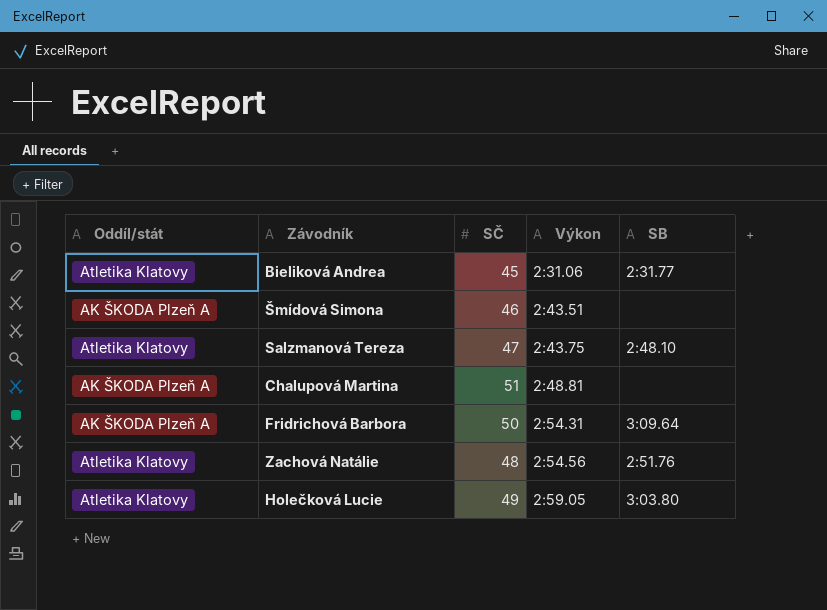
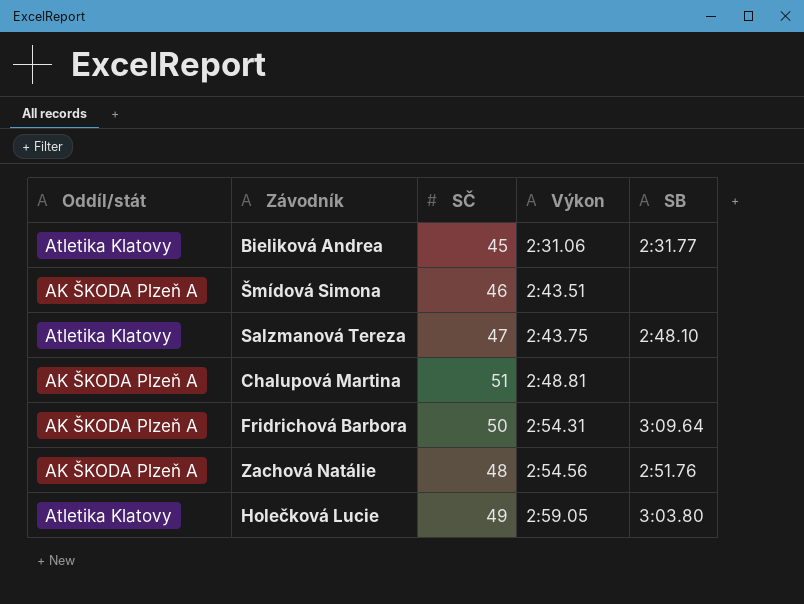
Zachová Natálie | Oddíl/stát: Atletika Klatovy -> AK ŠKODA Plzeň A

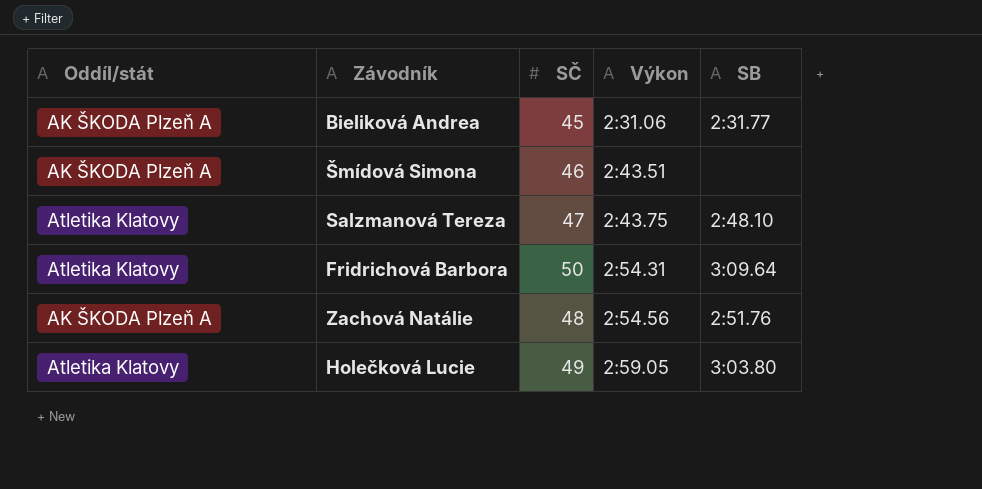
row Chalupová Martina: AK ŠKODA Plzeň A | 51 | 2:48.81 | none -> none
Bieliková Andrea | Oddíl/stát: Atletika Klatovy -> AK ŠKODA Plzeň A
Fridrichová Barbora | Oddíl/stát: AK ŠKODA Plzeň A -> Atletika Klatovy

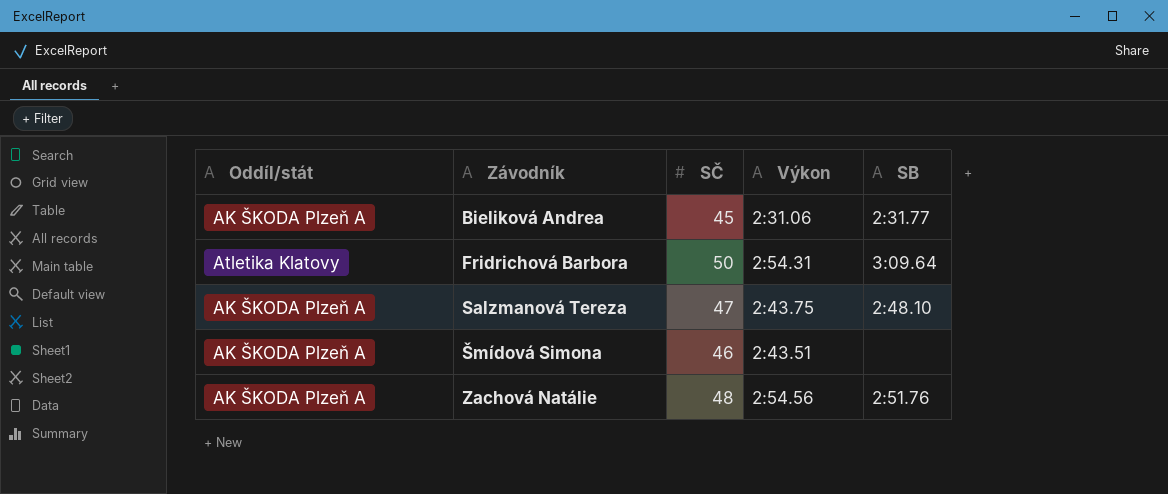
row order: Výkon ascending -> Závodník ascending
row Holečková Lucie: Atletika Klatovy | 49 | 2:59.05 | 3:03.80 -> none
Salzmanová Tereza | Oddíl/stát: Atletika Klatovy -> AK ŠKODA Plzeň A

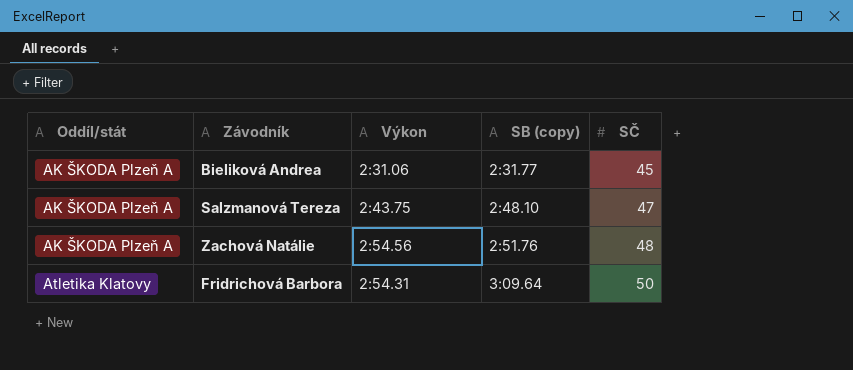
row order: Závodník ascending -> Oddíl/stát ascending
column name: SB -> SB (copy)
column SČ | position: 3 -> 5
row Šmídová Simona: AK ŠKODA Plzeň A | 46 | 2:43.51 | none -> none

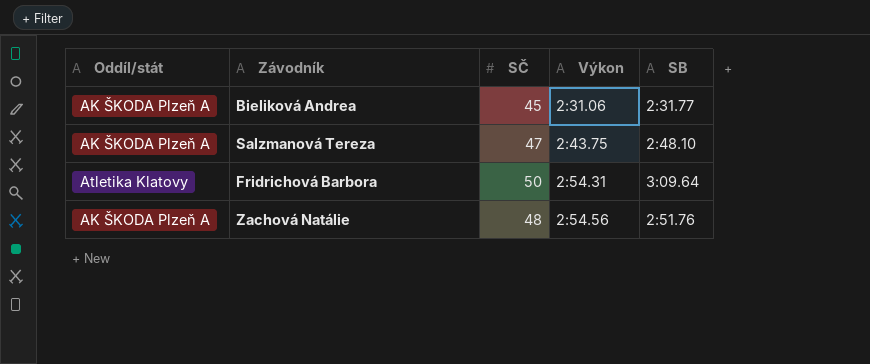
row order: Oddíl/stát ascending -> Výkon ascending
column SČ | position: 5 -> 3
column name: SB (copy) -> SB

